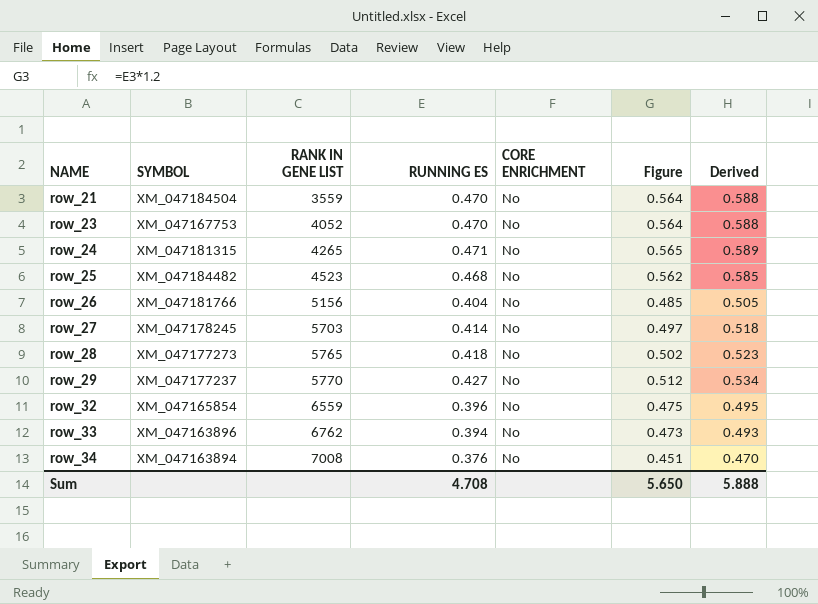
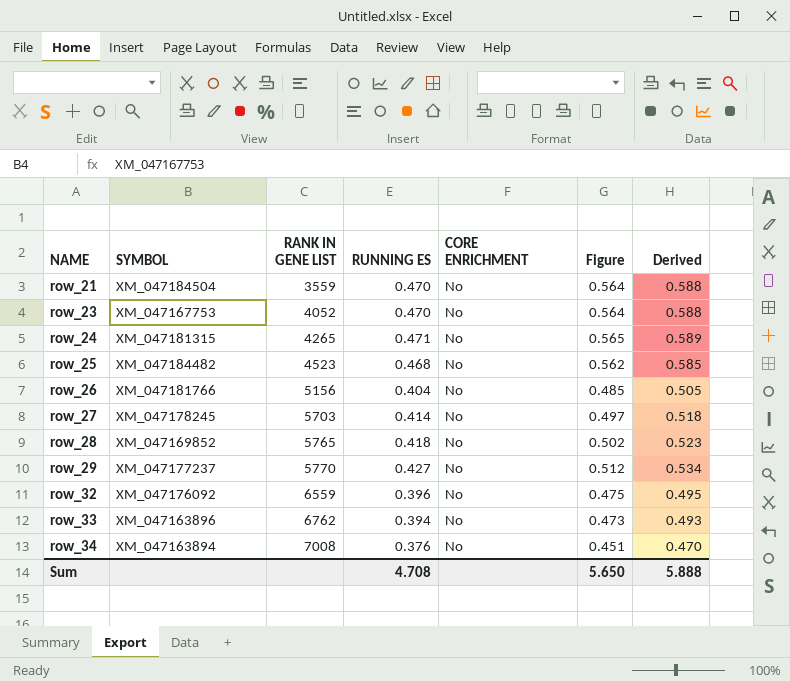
row_28 | SYMBOL: XM_047177273 -> XM_047169852
row_32 | SYMBOL: XM_047165854 -> XM_047176092

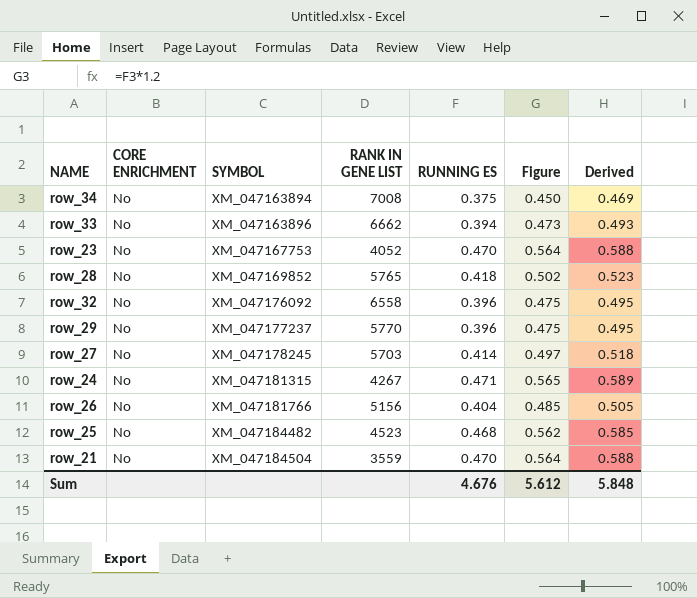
row order: NAME ascending -> SYMBOL ascending
column CORE ENRICHMENT | position: 5 -> 2
row_34 | RUNNING ES: 0.376 -> 0.375
row_34 | Figure: 0.451 -> 0.450
row_34 | Derived: 0.470 -> 0.469
row_33 | RANK IN GENE LIST: 6762 -> 6662
row_32 | RANK IN GENE LIST: 6559 -> 6558
row_29 | RUNNING ES: 0.427 -> 0.396
row_29 | Figure: 0.512 -> 0.475
row_29 | Derived: 0.534 -> 0.495
row_24 | RANK IN GENE LIST: 4265 -> 4267
Sum | RUNNING ES: 4.708 -> 4.676
Sum | Figure: 5.650 -> 5.612
Sum | Derived: 5.888 -> 5.848

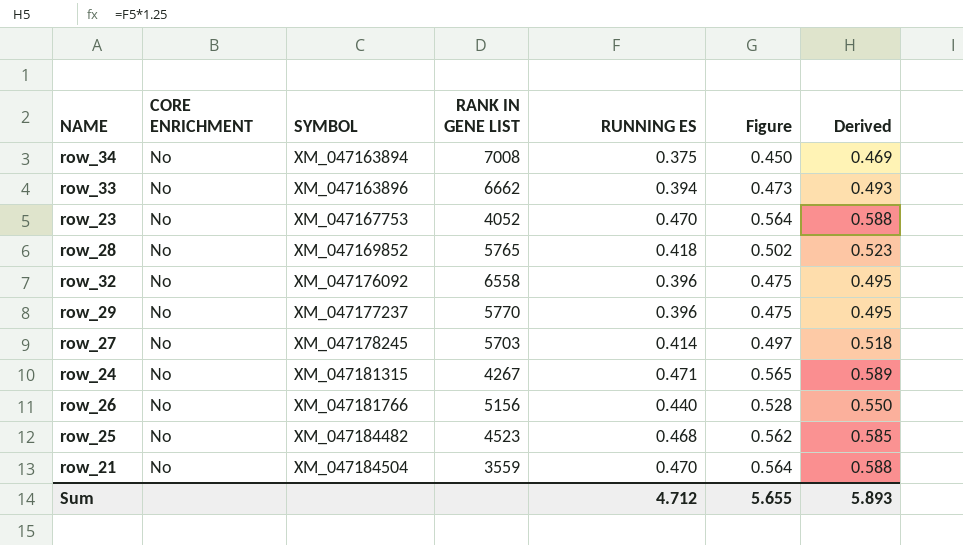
row_26 | RUNNING ES: 0.404 -> 0.440
row_26 | Figure: 0.485 -> 0.528
row_26 | Derived: 0.505 -> 0.550
Sum | RUNNING ES: 4.676 -> 4.712
Sum | Figure: 5.612 -> 5.655
Sum | Derived: 5.848 -> 5.893

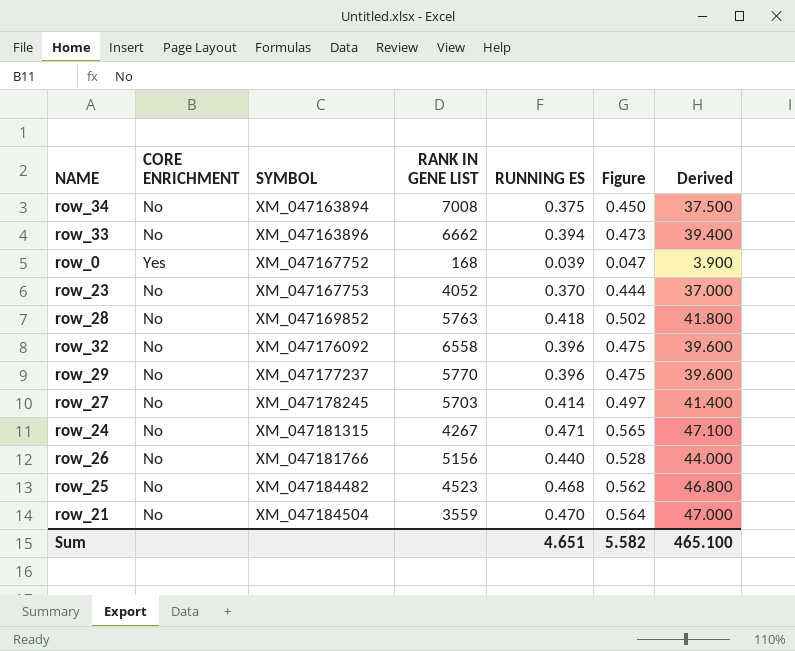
column Derived | formula: [RUNNING ES] * 1.25 -> [RUNNING ES] * 100
row row_0: none -> Yes | XM_047167752 | 168 | 0.039 | 0.047 | 3.900
row_23 | RUNNING ES: 0.470 -> 0.370
row_23 | Figure: 0.564 -> 0.444
row_28 | RANK IN GENE LIST: 5765 -> 5763
Sum | RUNNING ES: 4.712 -> 4.651
Sum | Figure: 5.655 -> 5.582
Sum | Derived: 5.893 -> 465.100

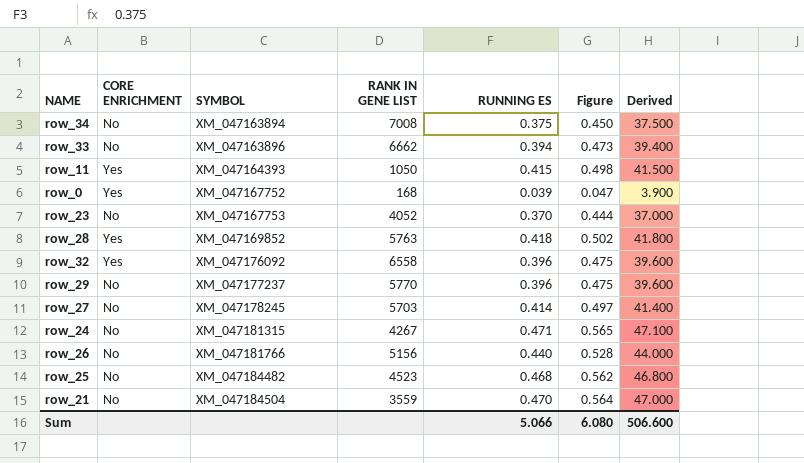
row row_11: none -> Yes | XM_047164393 | 1050 | 0.415 | 0.498 | 41.500
row_28 | CORE ENRICHMENT: No -> Yes
row_32 | CORE ENRICHMENT: No -> Yes
Sum | RUNNING ES: 4.651 -> 5.066
Sum | Figure: 5.582 -> 6.080
Sum | Derived: 465.100 -> 506.600

